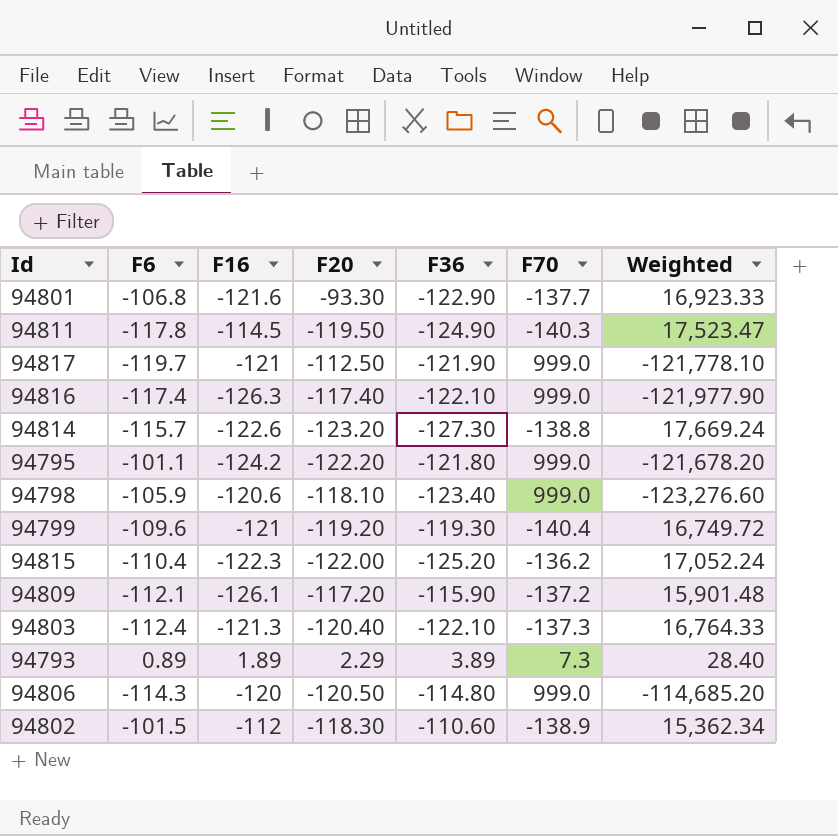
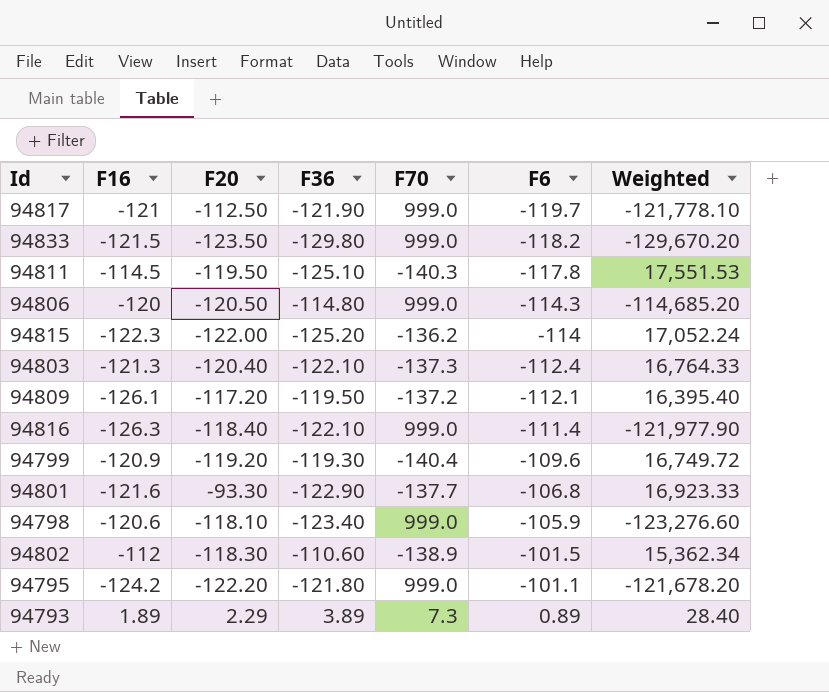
row order: none -> F6 ascending
column F6 | position: 2 -> 6
row 94814: -115.7 | -122.6 | -123.20 | -127.30 | -138.8 | 17,669.24 -> none
row 94833: none -> -121.5 | -123.50 | -129.80 | 999.0 | -118.2 | -129,670.20
94811 | F36: -124.90 -> -125.10
94811 | Weighted: 17,523.47 -> 17,551.53
94815 | F6: -110.4 -> -114
94809 | F36: -115.90 -> -119.50
94809 | Weighted: 15,901.48 -> 16,395.40
94816 | F20: -117.40 -> -118.40
94816 | F6: -117.4 -> -111.4
94799 | F16: -121 -> -120.9

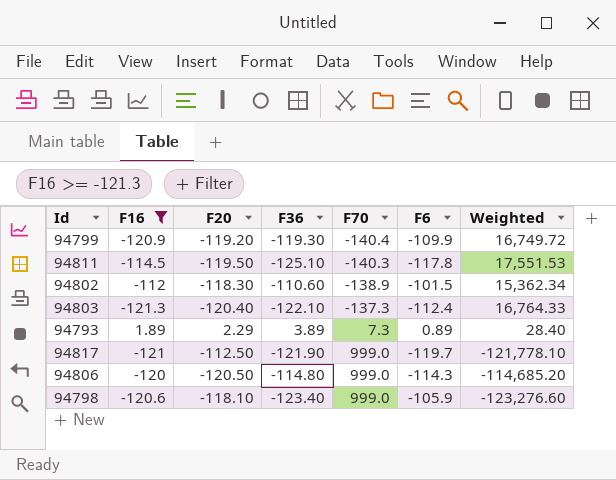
filter: none -> F16 >= -121.3
row order: F6 ascending -> F70 ascending
94799 | F6: -109.6 -> -109.9

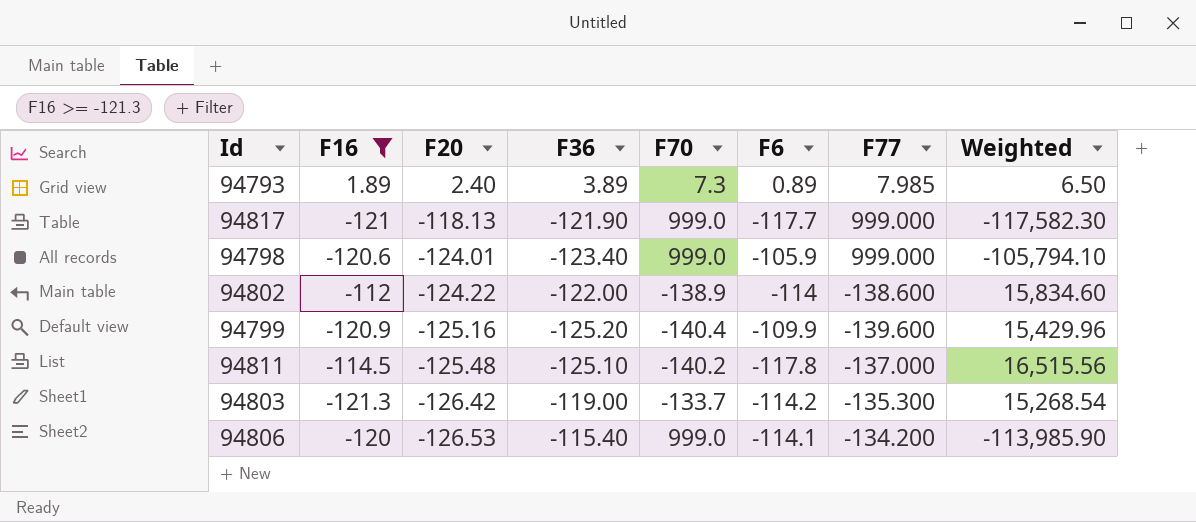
row order: F70 ascending -> F20 descending
column F77 | position: none -> 7
column Weighted | formula: [F36] * [F70] -> [F70] * [F6]
94793 | F20: 2.29 -> 2.40
94817 | F20: -112.50 -> -118.13
94817 | F6: -119.7 -> -117.7
94798 | F20: -118.10 -> -124.01
94802 | F20: -118.30 -> -124.22
94802 | F36: -110.60 -> -122.00
94802 | F6: -101.5 -> -114
94799 | F20: -119.20 -> -125.16
94799 | F36: -119.30 -> -125.20
94811 | F20: -119.50 -> -125.48
94811 | F70: -140.3 -> -140.2
94803 | F20: -120.40 -> -126.42
94803 | F36: -122.10 -> -119.00
94803 | F70: -137.3 -> -133.7
94803 | F6: -112.4 -> -114.2
94806 | F20: -120.50 -> -126.53
94806 | F36: -114.80 -> -115.40
94806 | F6: -114.3 -> -114.1

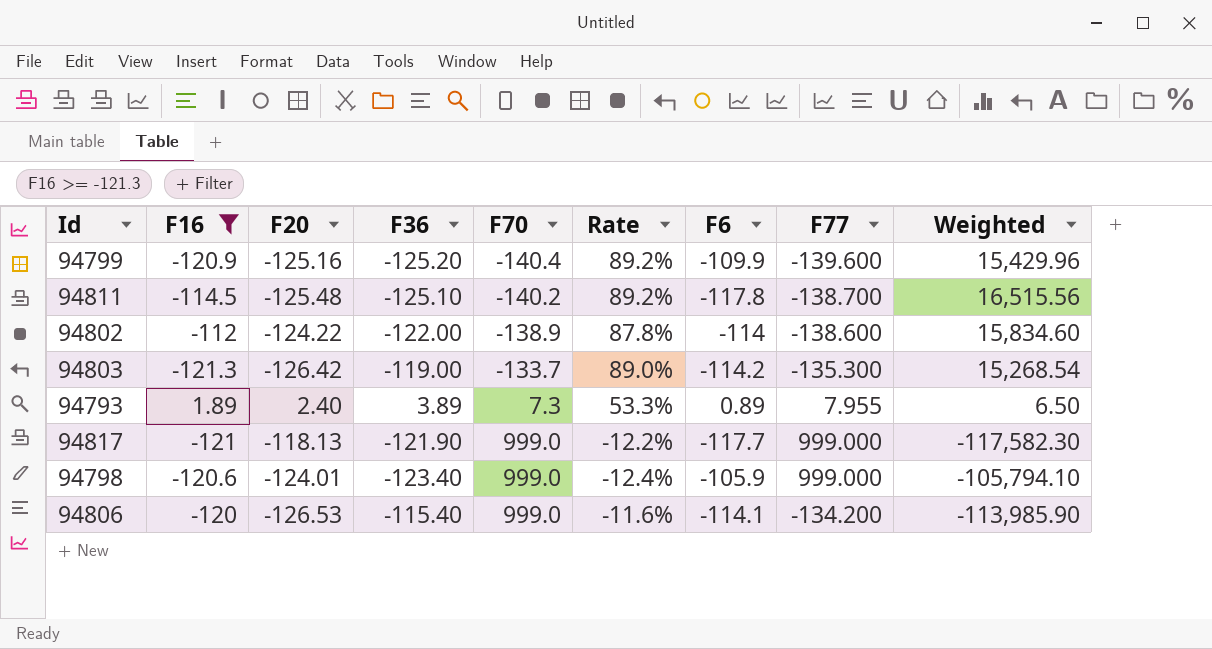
row order: F20 descending -> F70 ascending
column Rate | formula: none -> [F36] / [F70]
94811 | F77: -137.000 -> -138.700
94793 | F77: 7.985 -> 7.955

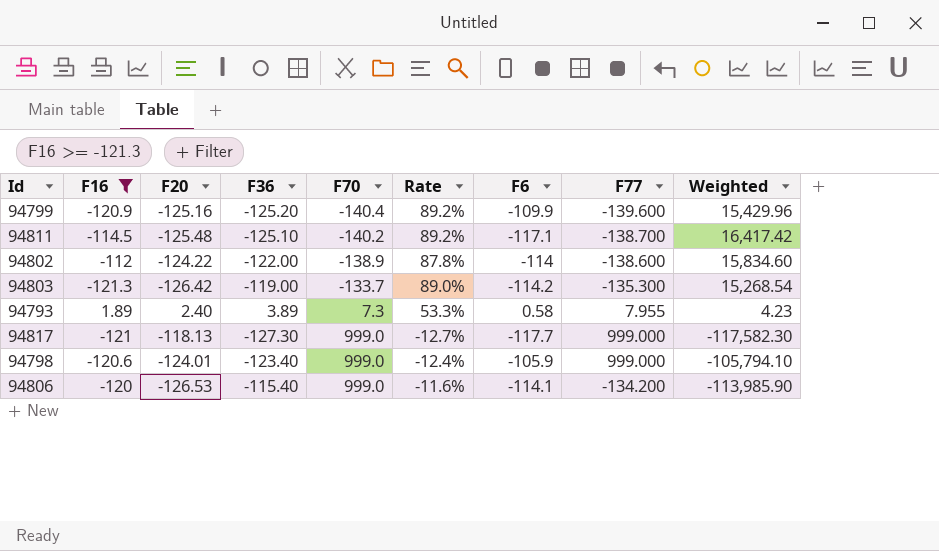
94811 | F6: -117.8 -> -117.1
94811 | Weighted: 16,515.56 -> 16,417.42
94793 | F6: 0.89 -> 0.58
94793 | Weighted: 6.50 -> 4.23
94817 | F36: -121.90 -> -127.30
94817 | Rate: -12.2% -> -12.7%

